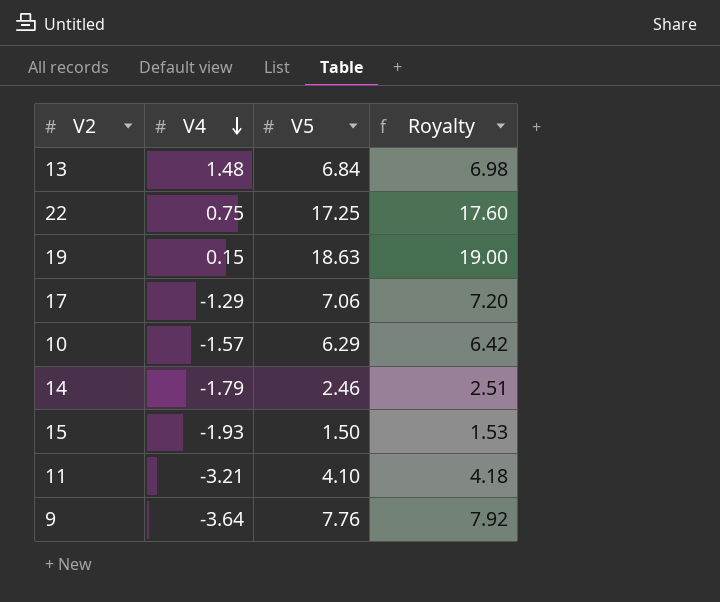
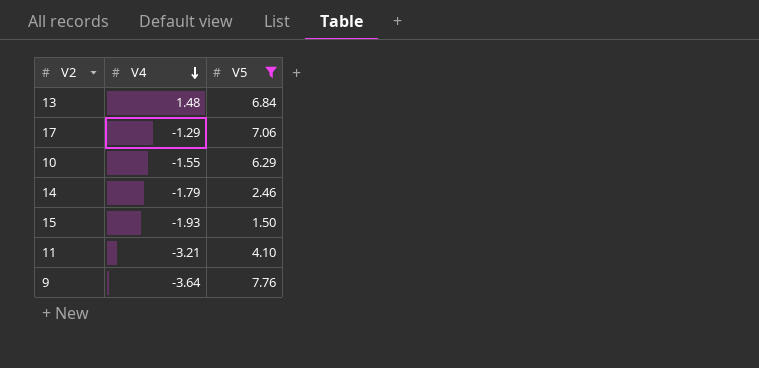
filter: none -> V5 <= 7.76
column Royalty | formula: [V5] * 1.02 -> none
10 | V4: -1.57 -> -1.55

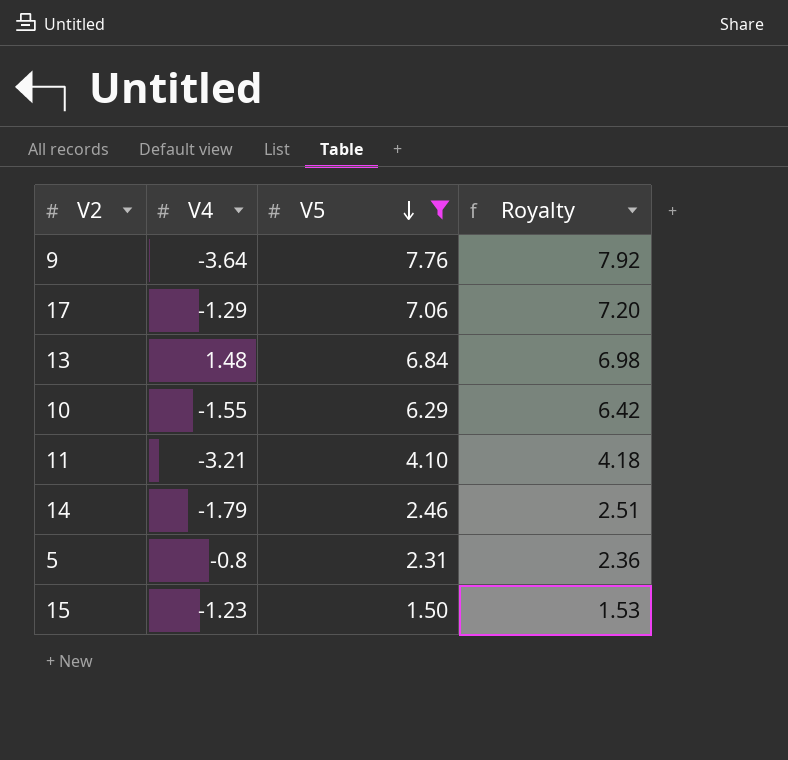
row order: V4 descending -> V5 descending
column Royalty | formula: none -> [V5] * 1.02
row 5: none -> -0.8 | 2.31 | 2.36
15 | V4: -1.93 -> -1.23

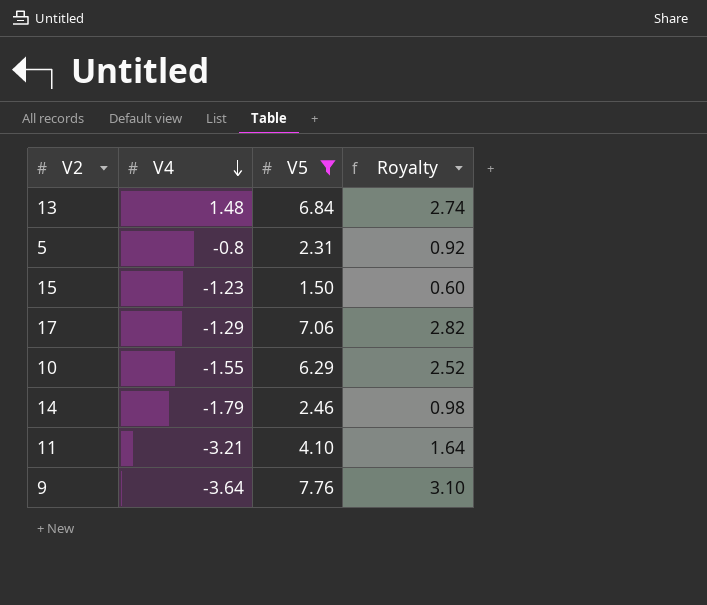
row order: V5 descending -> V4 descending
column Royalty | formula: [V5] * 1.02 -> [V5] * 0.4

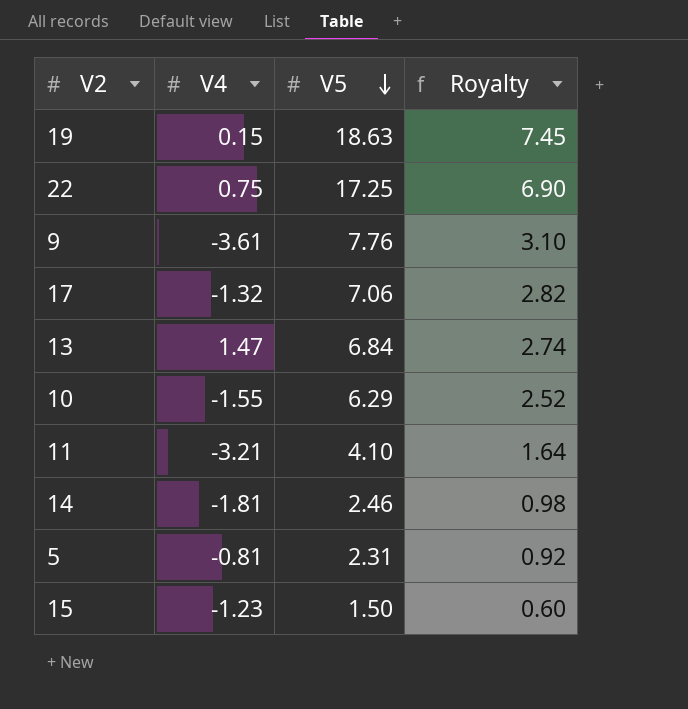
filter: V5 <= 7.76 -> none
row order: V4 descending -> V5 descending
9 | V4: -3.64 -> -3.61
17 | V4: -1.29 -> -1.32
13 | V4: 1.48 -> 1.47
14 | V4: -1.79 -> -1.81
5 | V4: -0.8 -> -0.81

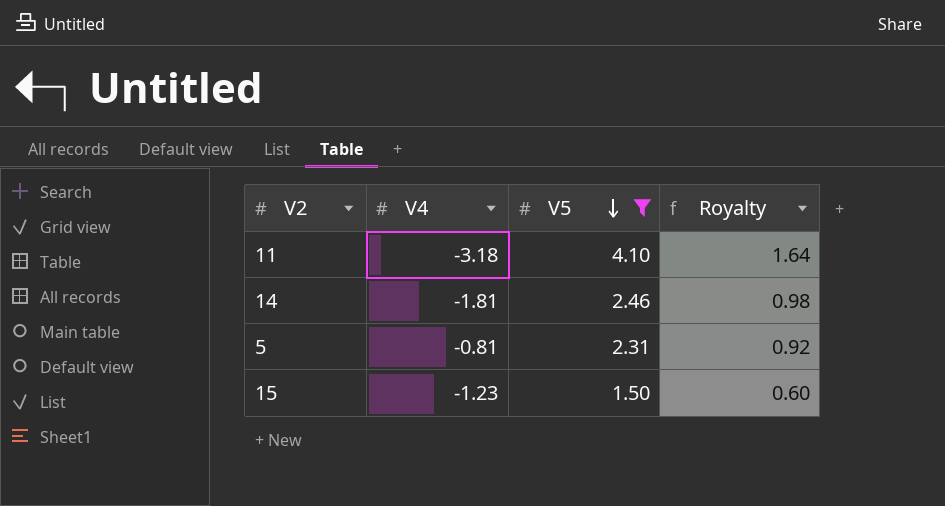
filter: none -> V5 <= 4.10
11 | V4: -3.21 -> -3.18

